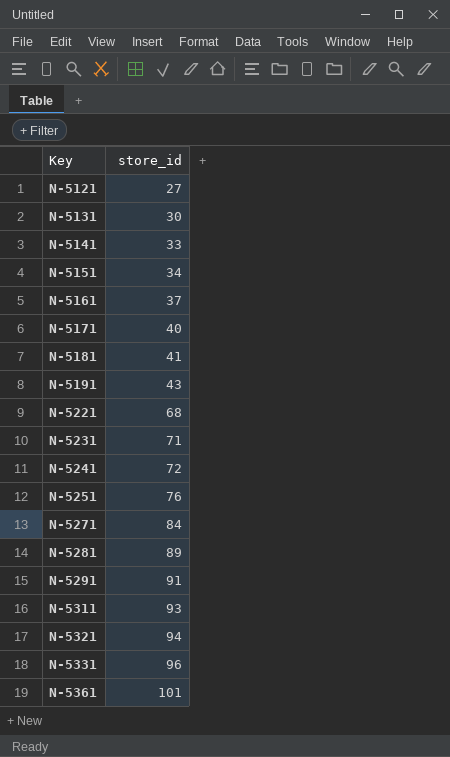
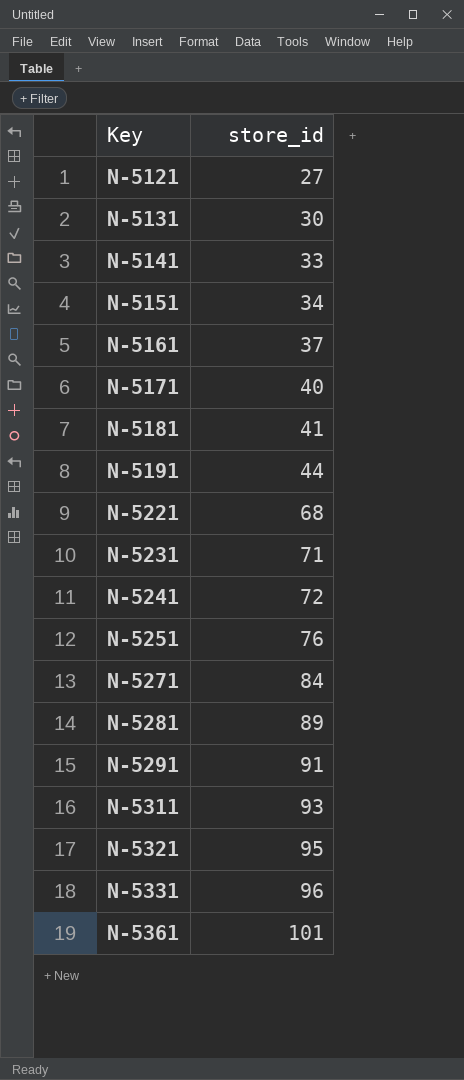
N-5191 | store_id: 43 -> 44
N-5321 | store_id: 94 -> 95

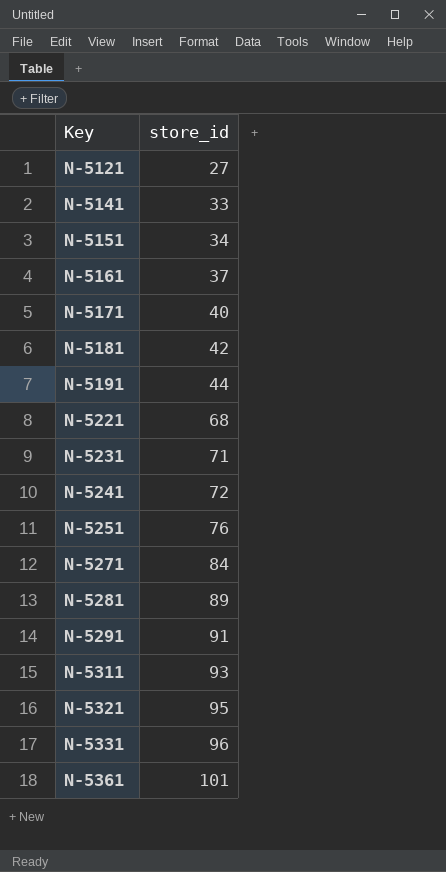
row N-5131: 30 -> none
N-5181 | store_id: 41 -> 42

